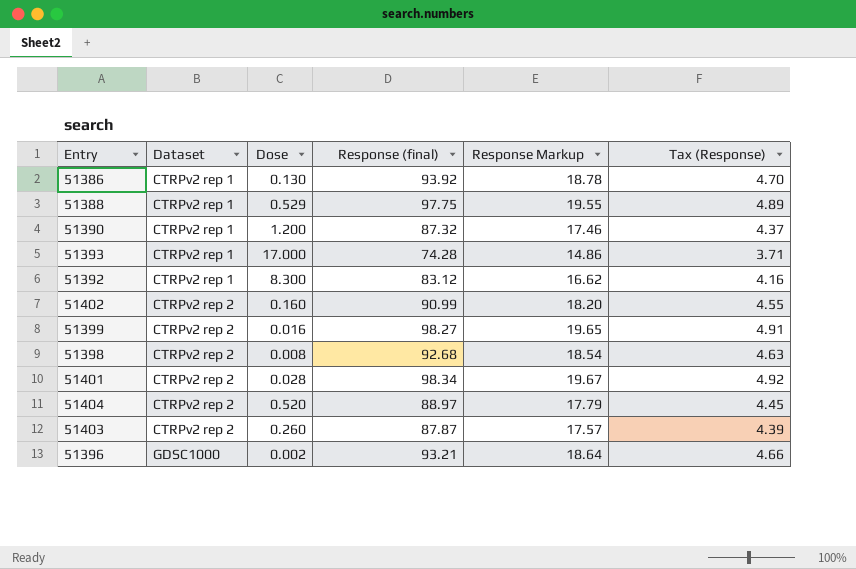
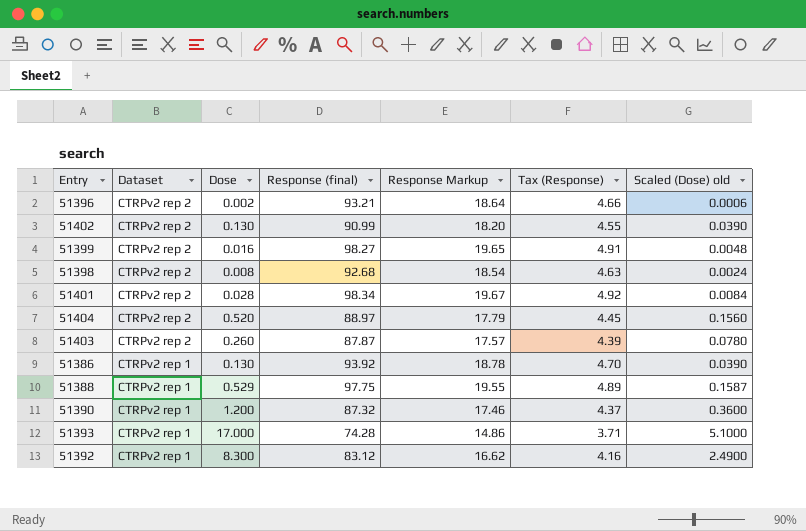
row order: Dataset ascending -> Dataset descending
column Scaled (Dose) old | formula: none -> [Dose] * 0.3
51396 | Dataset: GDSC1000 -> CTRPv2 rep 2
51402 | Dose: 0.160 -> 0.130

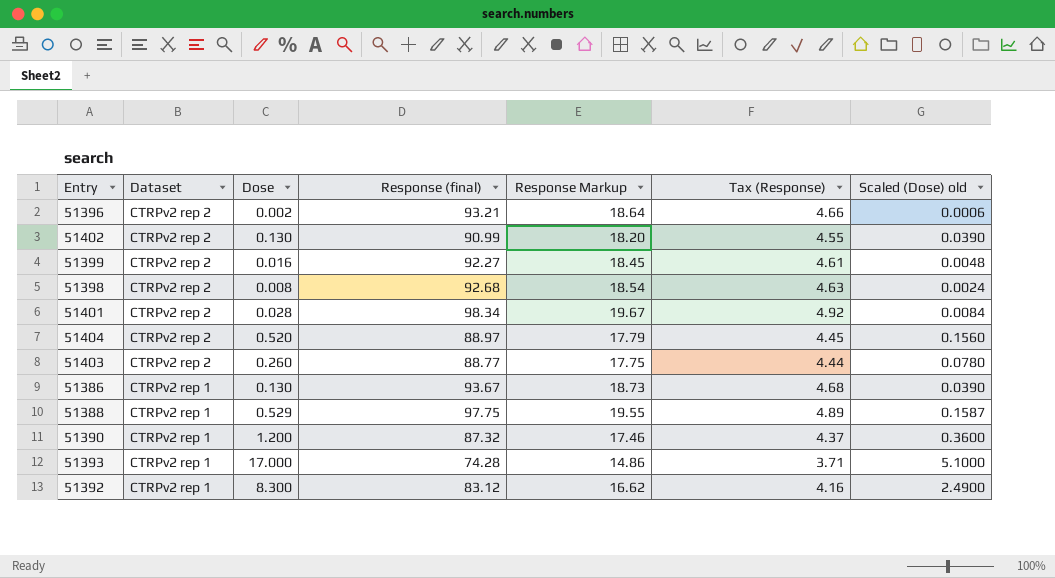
51399 | Response (final): 98.27 -> 92.27
51399 | Response Markup: 19.65 -> 18.45
51399 | Tax (Response): 4.91 -> 4.61
51403 | Response (final): 87.87 -> 88.77
51403 | Response Markup: 17.57 -> 17.75
51403 | Tax (Response): 4.39 -> 4.44
51386 | Response (final): 93.92 -> 93.67
51386 | Response Markup: 18.78 -> 18.73
51386 | Tax (Response): 4.70 -> 4.68

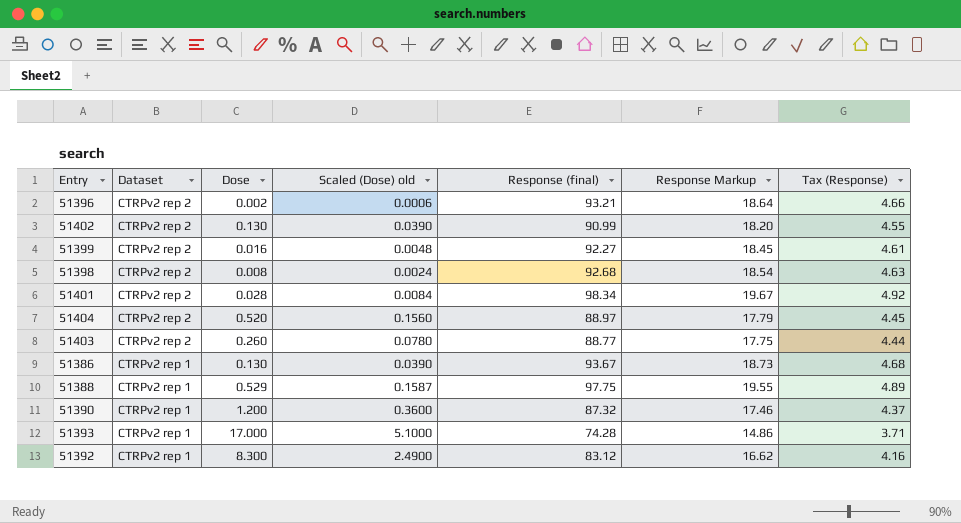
column Scaled (Dose) old | position: 7 -> 4

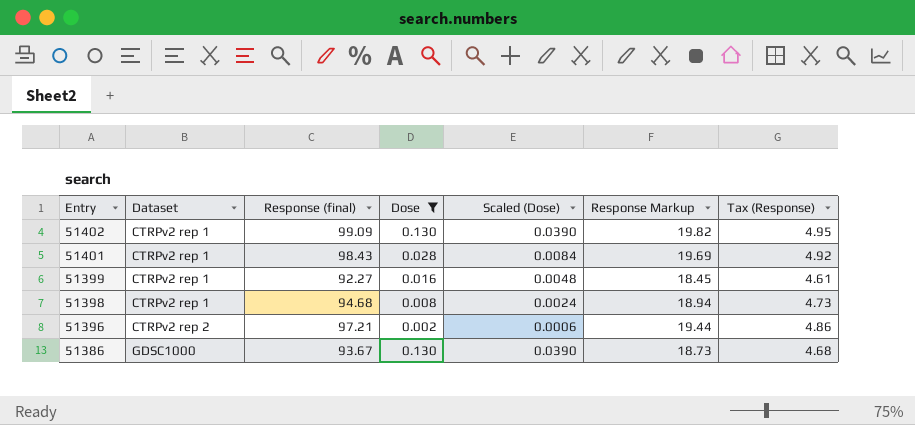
filter: none -> Dose <= 0.130
row order: Dataset descending -> Entry descending
column Response (final) | position: 5 -> 3
column name: Scaled (Dose) old -> Scaled (Dose)
51402 | Dataset: CTRPv2 rep 2 -> CTRPv2 rep 1
51402 | Response (final): 90.99 -> 99.09
51402 | Response Markup: 18.20 -> 19.82
51402 | Tax (Response): 4.55 -> 4.95
51401 | Dataset: CTRPv2 rep 2 -> CTRPv2 rep 1
51401 | Response (final): 98.34 -> 98.43
51401 | Response Markup: 19.67 -> 19.69
51399 | Dataset: CTRPv2 rep 2 -> CTRPv2 rep 1
51398 | Dataset: CTRPv2 rep 2 -> CTRPv2 rep 1
51398 | Response (final): 92.68 -> 94.68
51398 | Response Markup: 18.54 -> 18.94
51398 | Tax (Response): 4.63 -> 4.73
51396 | Response (final): 93.21 -> 97.21
51396 | Response Markup: 18.64 -> 19.44
51396 | Tax (Response): 4.66 -> 4.86
51386 | Dataset: CTRPv2 rep 1 -> GDSC1000

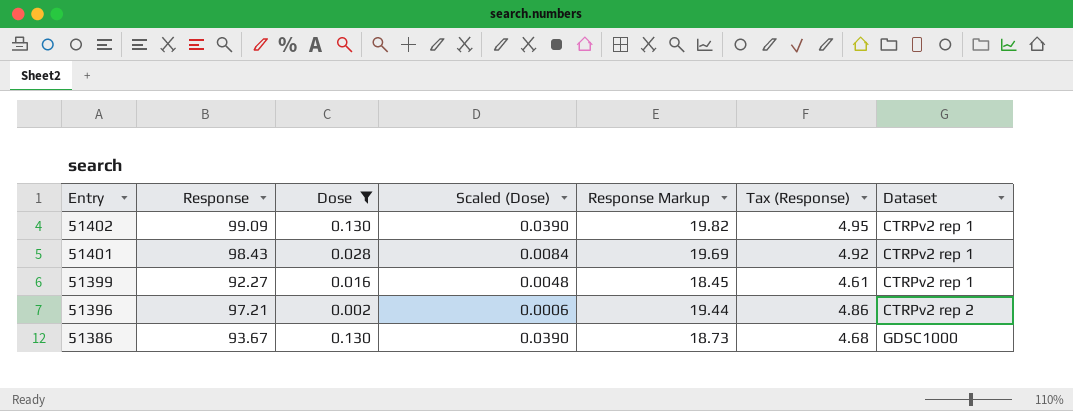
column name: Response (final) -> Response
column Dataset | position: 2 -> 7
row 51398: CTRPv2 rep 1 | 94.68 | 0.008 | 0.0024 | 18.94 | 4.73 -> none

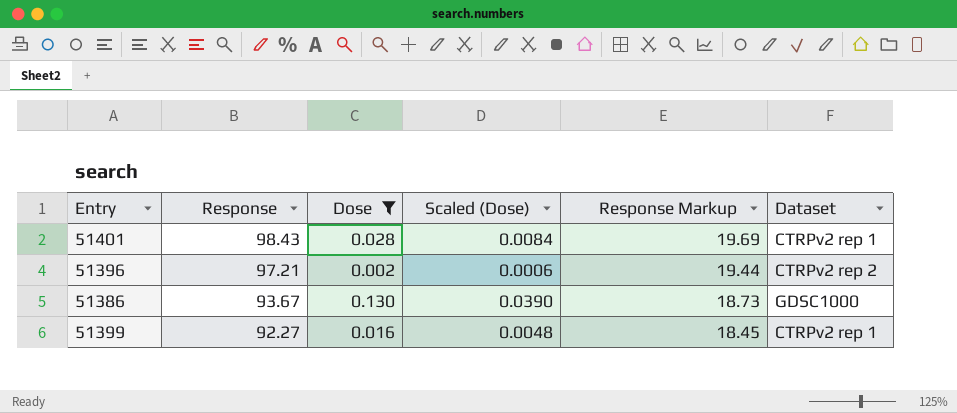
row order: Entry descending -> Response descending
column Tax (Response) | formula: [Response] * 0.05 -> none
row 51402: 99.09 | 0.130 | 0.0390 | 19.82 | 4.95 | CTRPv2 rep 1 -> none

